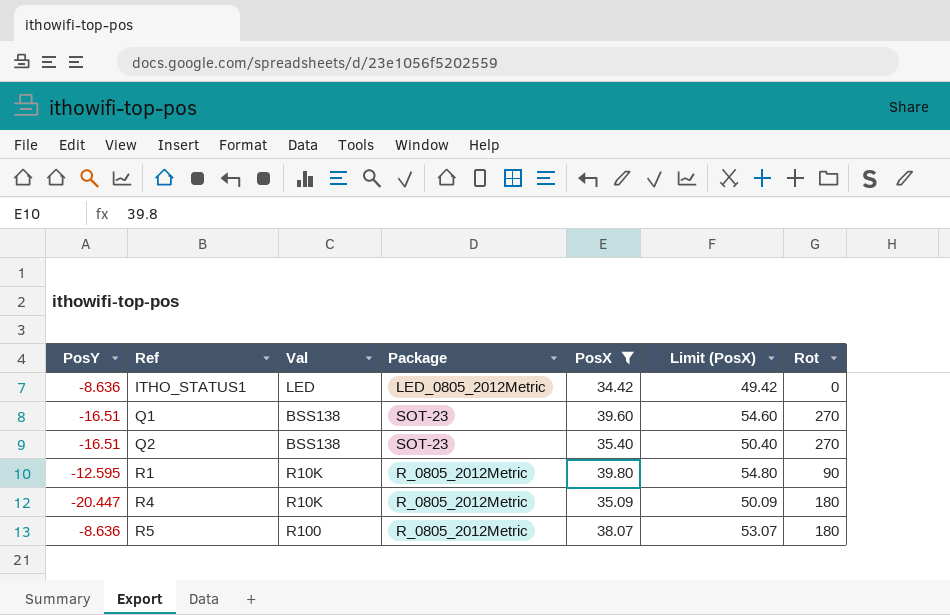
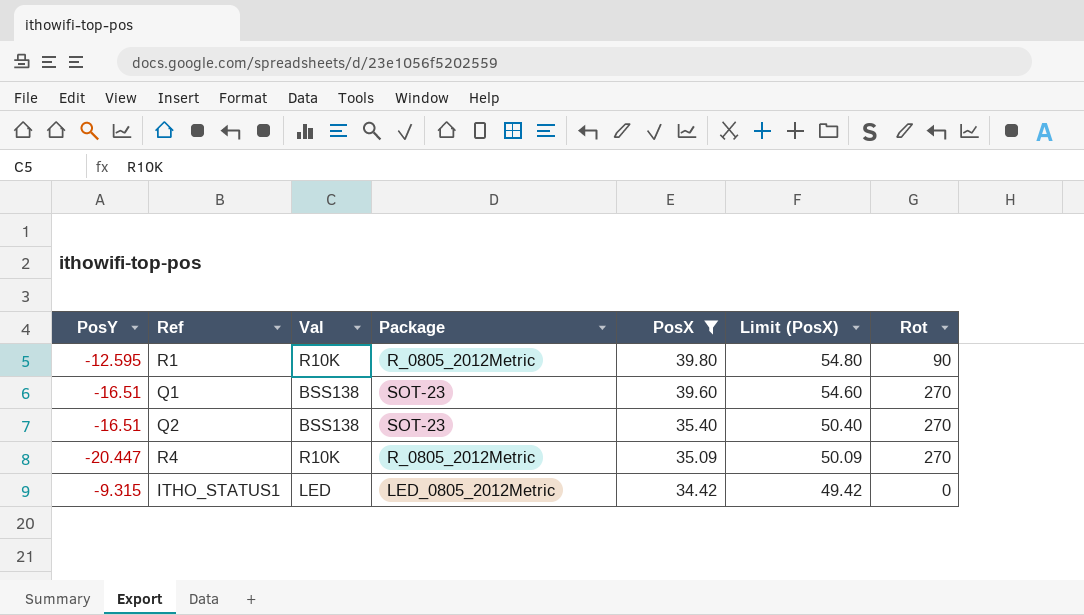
row order: Ref ascending -> PosX descending
row R5: -8.636 | R100 | R_0805_2012Metric | 38.07 | 53.07 | 180 -> none
R4 | Rot: 180 -> 270
ITHO_STATUS1 | PosY: -8.636 -> -9.315

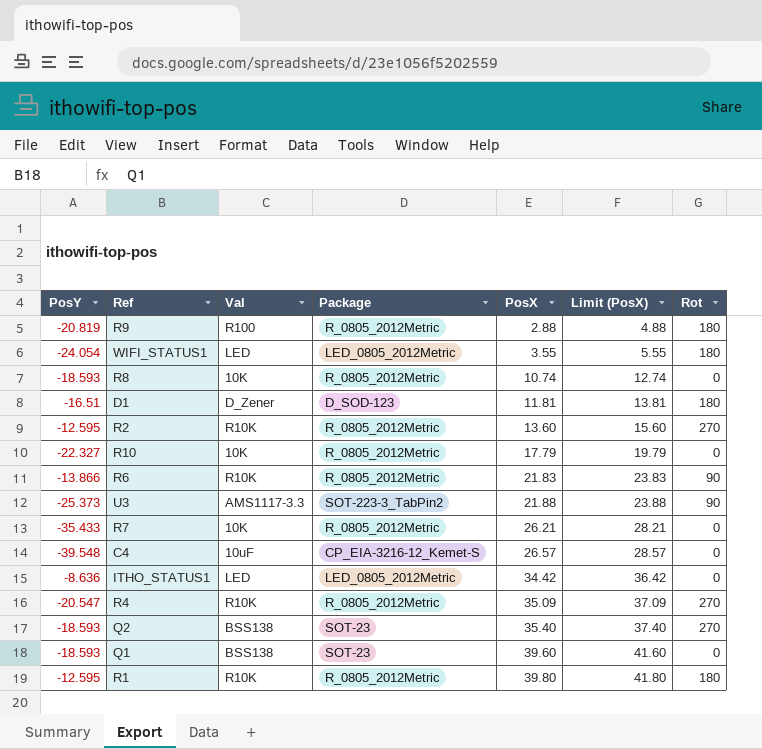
filter: PosX >= 34.42 -> none
row order: PosX descending -> PosX ascending
column Limit (PosX) | formula: [PosX] + 15 -> [PosX] + 2
ITHO_STATUS1 | PosY: -9.315 -> -8.636
R4 | PosY: -20.447 -> -20.547
Q2 | PosY: -16.51 -> -18.593
Q1 | PosY: -16.51 -> -18.593
Q1 | Rot: 270 -> 0
R1 | Rot: 90 -> 180

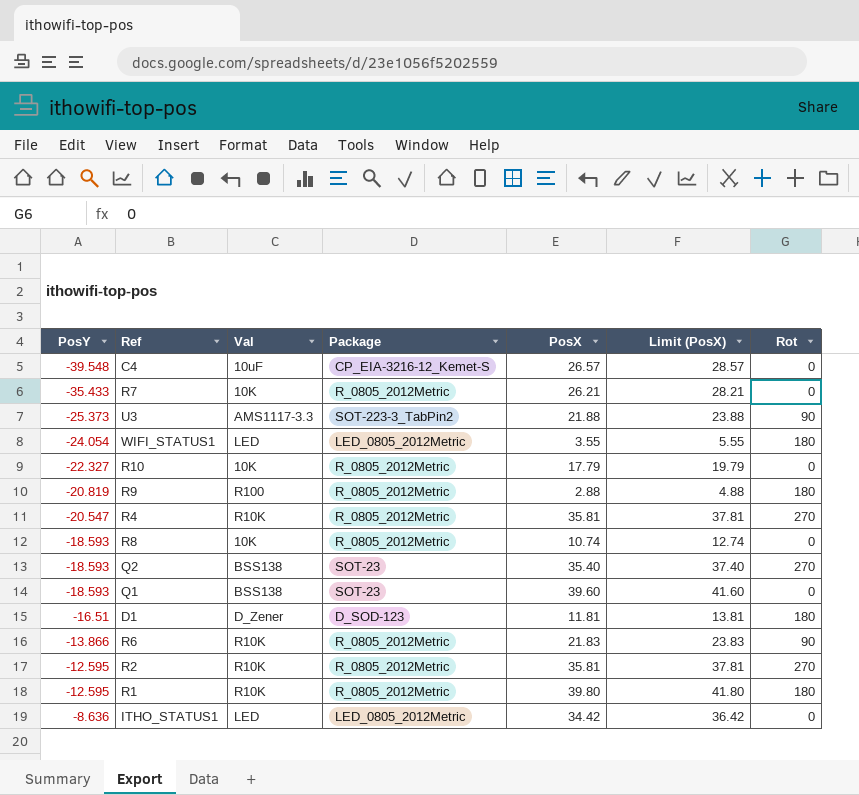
row order: PosX ascending -> PosY ascending
R4 | PosX: 35.09 -> 35.81
R4 | Limit (PosX): 37.09 -> 37.81
R2 | PosX: 13.60 -> 35.81
R2 | Limit (PosX): 15.60 -> 37.81

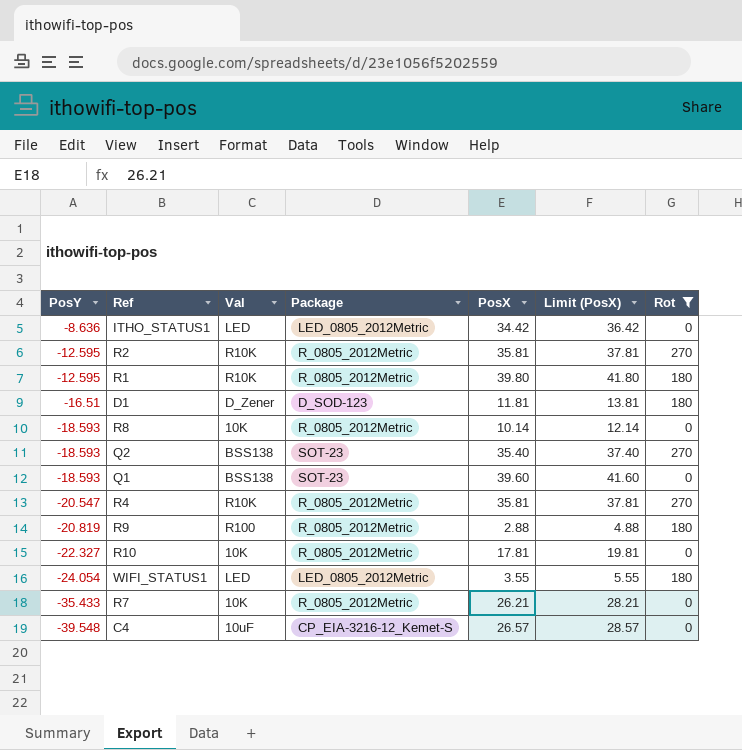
filter: none -> Rot != 90
row order: PosY ascending -> PosY descending
R8 | PosX: 10.74 -> 10.14
R8 | Limit (PosX): 12.74 -> 12.14
R10 | PosX: 17.79 -> 17.81
R10 | Limit (PosX): 19.79 -> 19.81

